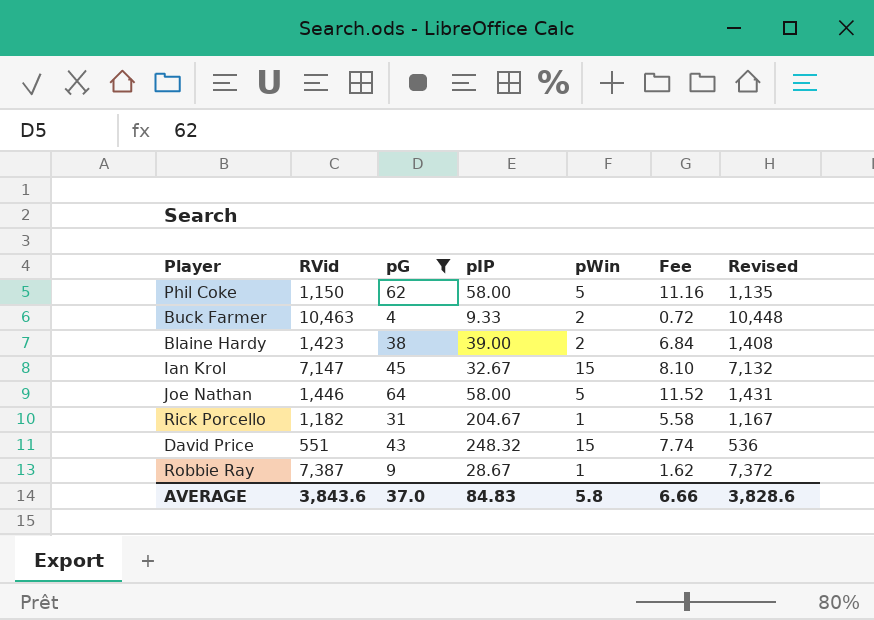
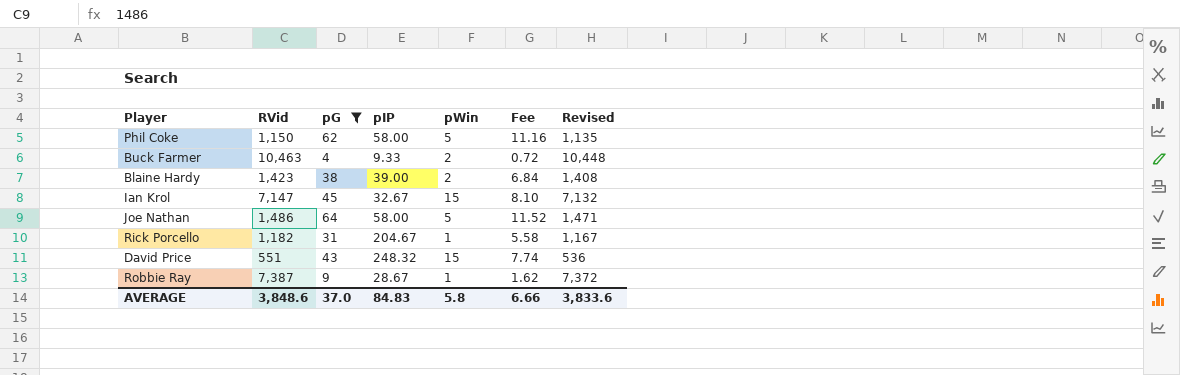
Joe Nathan | RVid: 1,446 -> 1,486
Joe Nathan | Revised: 1,431 -> 1,471
AVERAGE | RVid: 3,843.6 -> 3,848.6
AVERAGE | Revised: 3,828.6 -> 3,833.6

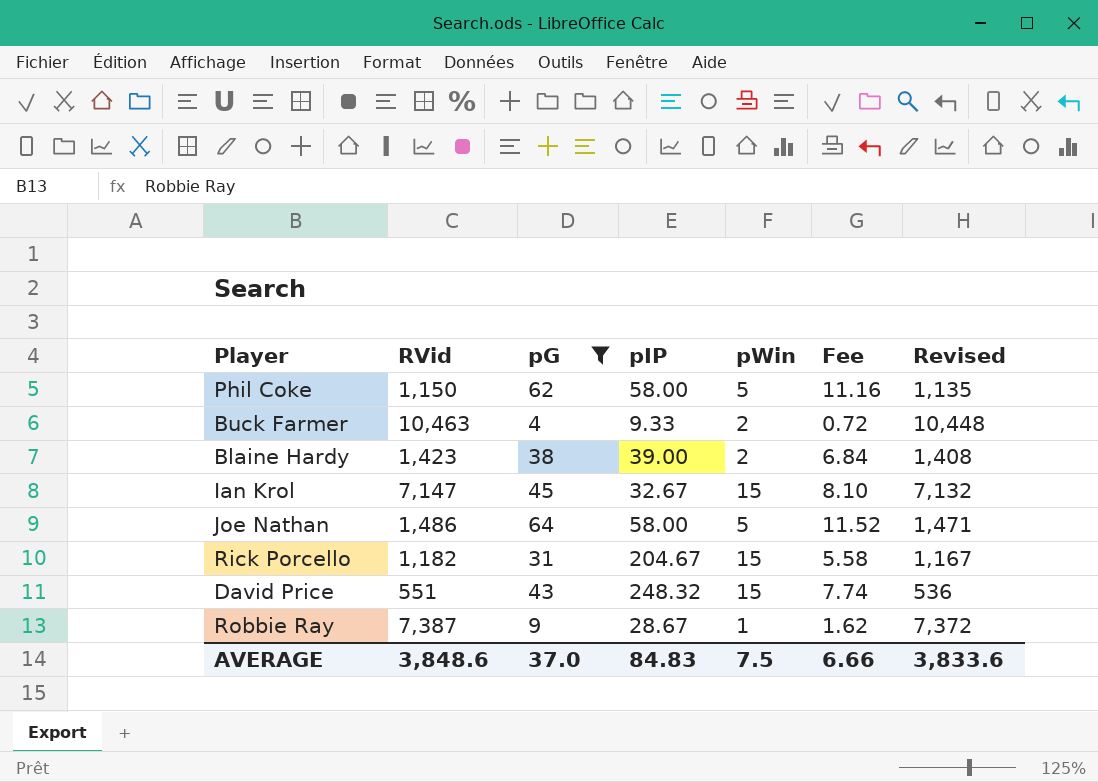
Rick Porcello | pWin: 1 -> 15
AVERAGE | pWin: 5.8 -> 7.5

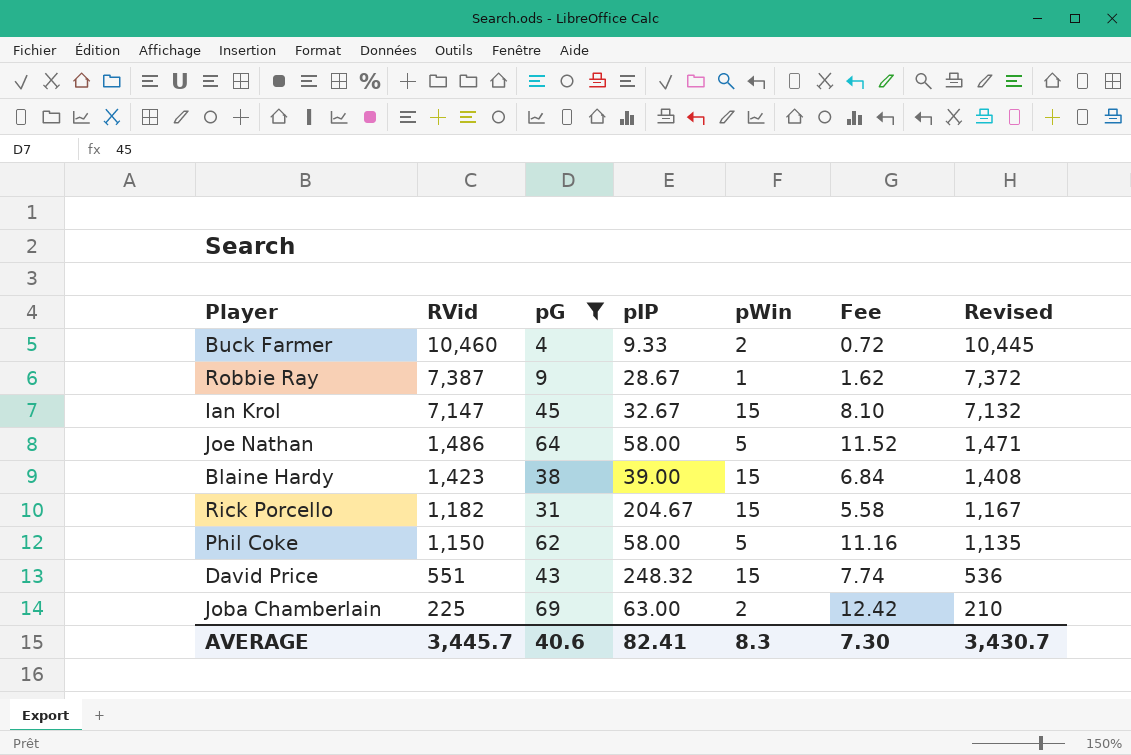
row order: none -> RVid descending
Buck Farmer | RVid: 10,463 -> 10,460
Buck Farmer | Revised: 10,448 -> 10,445
Blaine Hardy | pWin: 2 -> 15
row Joba Chamberlain: none -> 225 | 69 | 63.00 | 2 | 12.42 | 210
AVERAGE | RVid: 3,848.6 -> 3,445.7
AVERAGE | pG: 37.0 -> 40.6
AVERAGE | pIP: 84.83 -> 82.41
AVERAGE | pWin: 7.5 -> 8.3
AVERAGE | Fee: 6.66 -> 7.30
AVERAGE | Revised: 3,833.6 -> 3,430.7

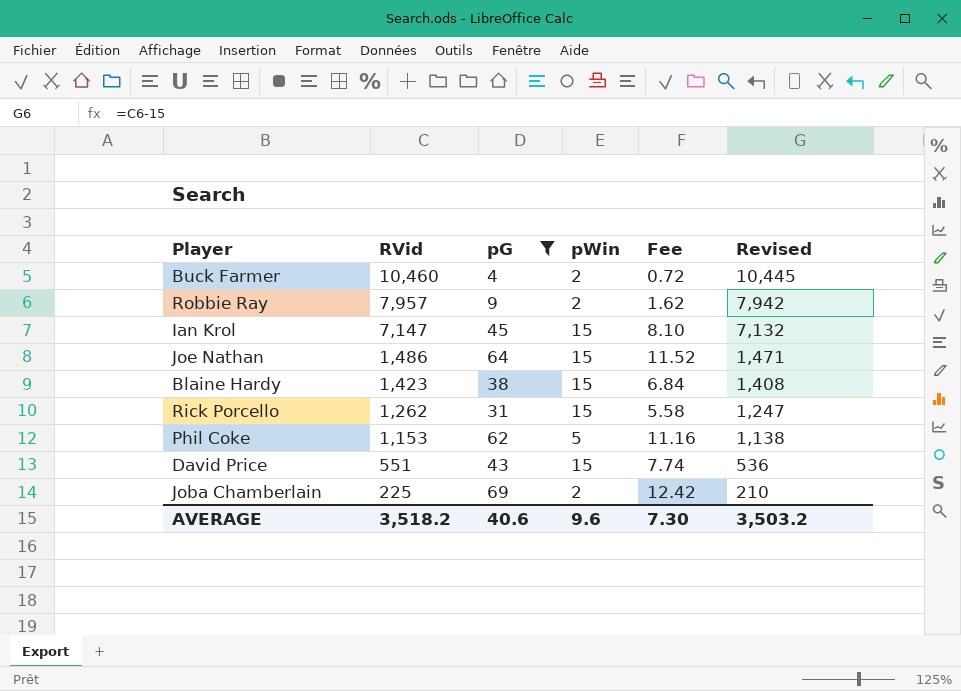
column pIP | position: 4 -> none
Robbie Ray | RVid: 7,387 -> 7,957
Robbie Ray | pWin: 1 -> 2
Robbie Ray | Revised: 7,372 -> 7,942
Joe Nathan | pWin: 5 -> 15
Rick Porcello | RVid: 1,182 -> 1,262
Rick Porcello | Revised: 1,167 -> 1,247
Phil Coke | RVid: 1,150 -> 1,153
Phil Coke | Revised: 1,135 -> 1,138
AVERAGE | RVid: 3,445.7 -> 3,518.2
AVERAGE | pWin: 8.3 -> 9.6
AVERAGE | Revised: 3,430.7 -> 3,503.2

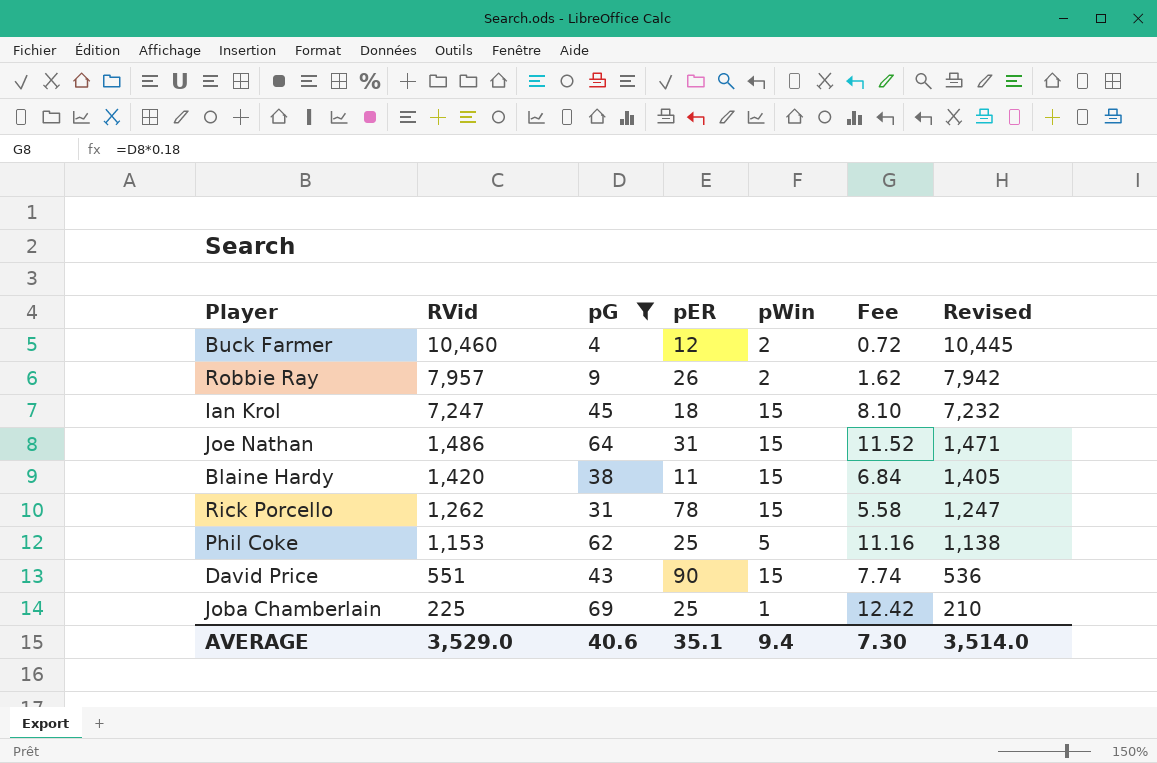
column pER | position: none -> 4
Ian Krol | RVid: 7,147 -> 7,247
Ian Krol | Revised: 7,132 -> 7,232
Blaine Hardy | RVid: 1,423 -> 1,420
Blaine Hardy | Revised: 1,408 -> 1,405
Joba Chamberlain | pWin: 2 -> 1
AVERAGE | RVid: 3,518.2 -> 3,529.0
AVERAGE | pWin: 9.6 -> 9.4
AVERAGE | Revised: 3,503.2 -> 3,514.0

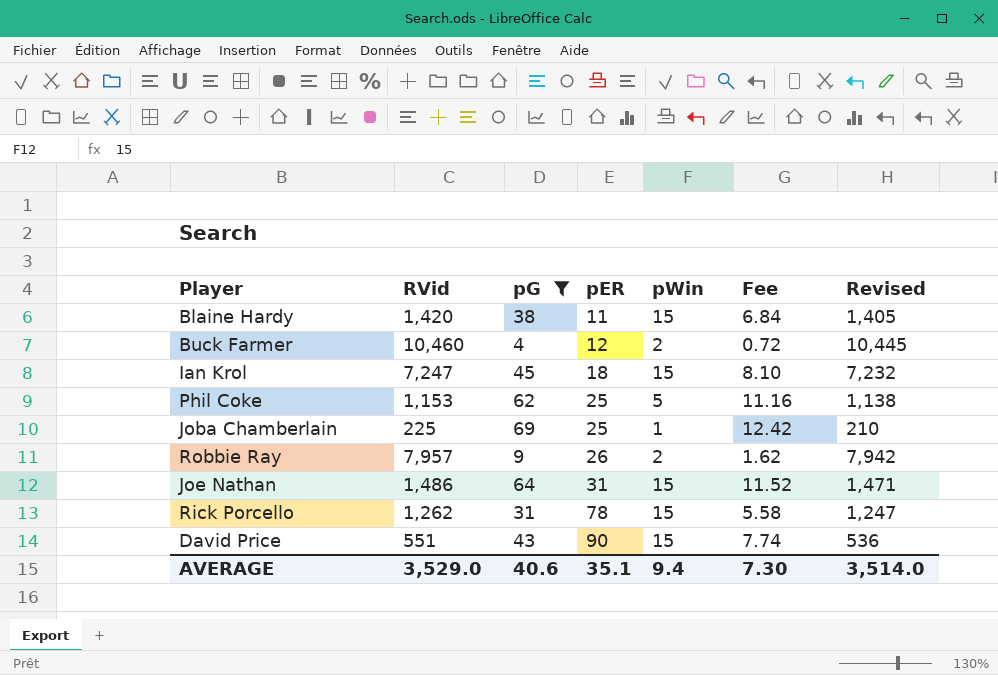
row order: RVid descending -> pER ascending

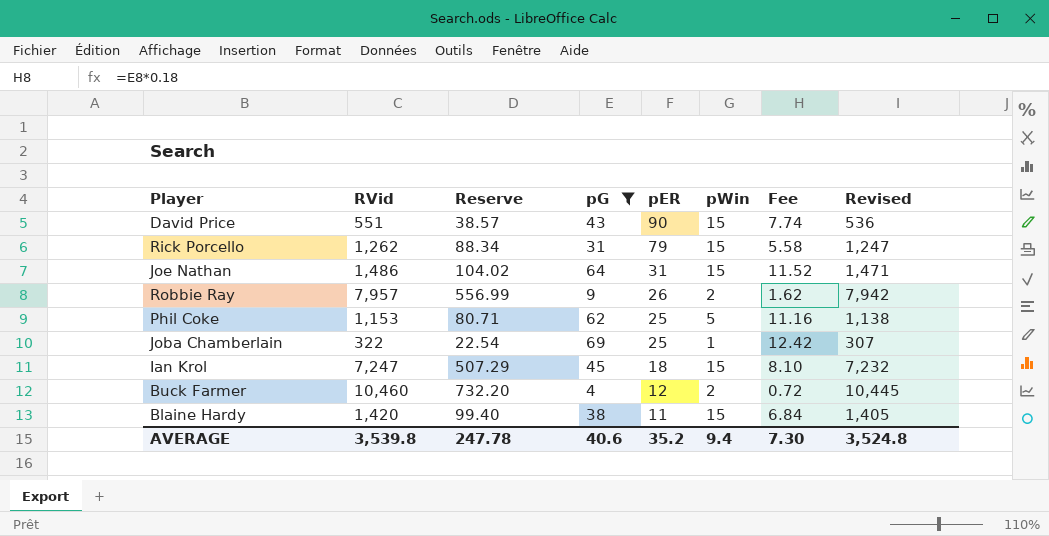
row order: pER ascending -> pER descending
column Reserve | formula: none -> [RVid] * 0.07
Rick Porcello | pER: 78 -> 79
Joba Chamberlain | RVid: 225 -> 322
Joba Chamberlain | Revised: 210 -> 307
AVERAGE | RVid: 3,529.0 -> 3,539.8
AVERAGE | pER: 35.1 -> 35.2
AVERAGE | Revised: 3,514.0 -> 3,524.8

